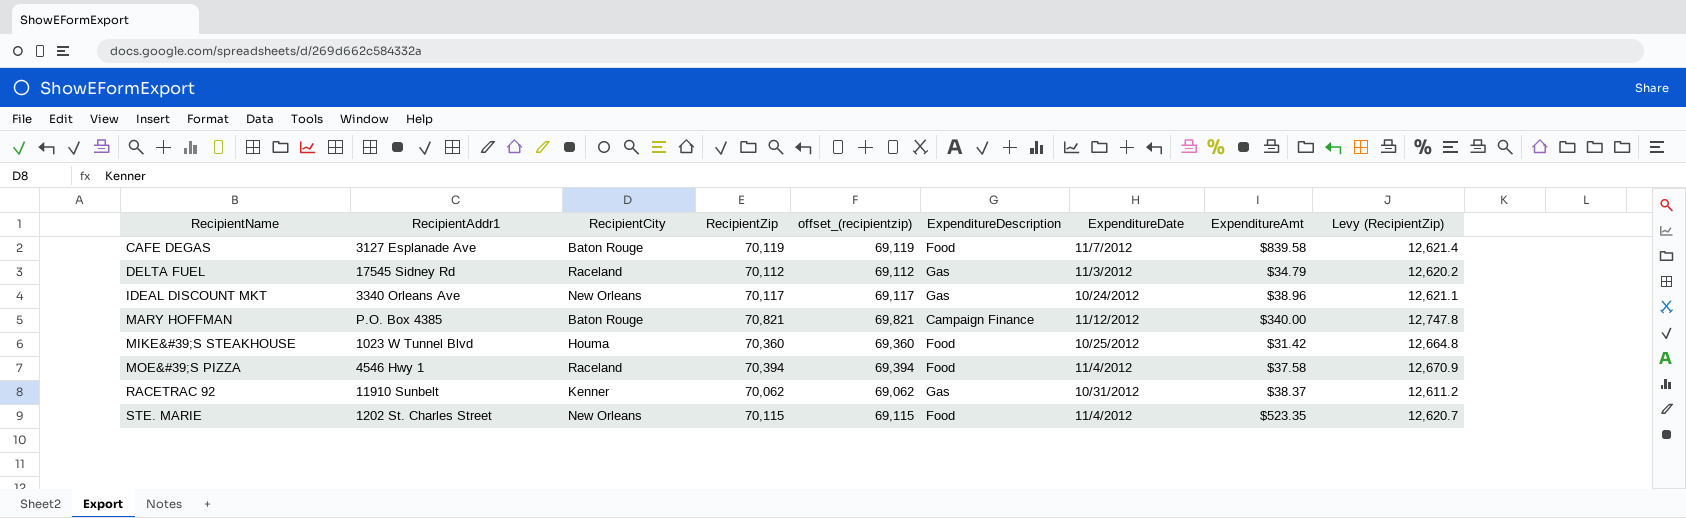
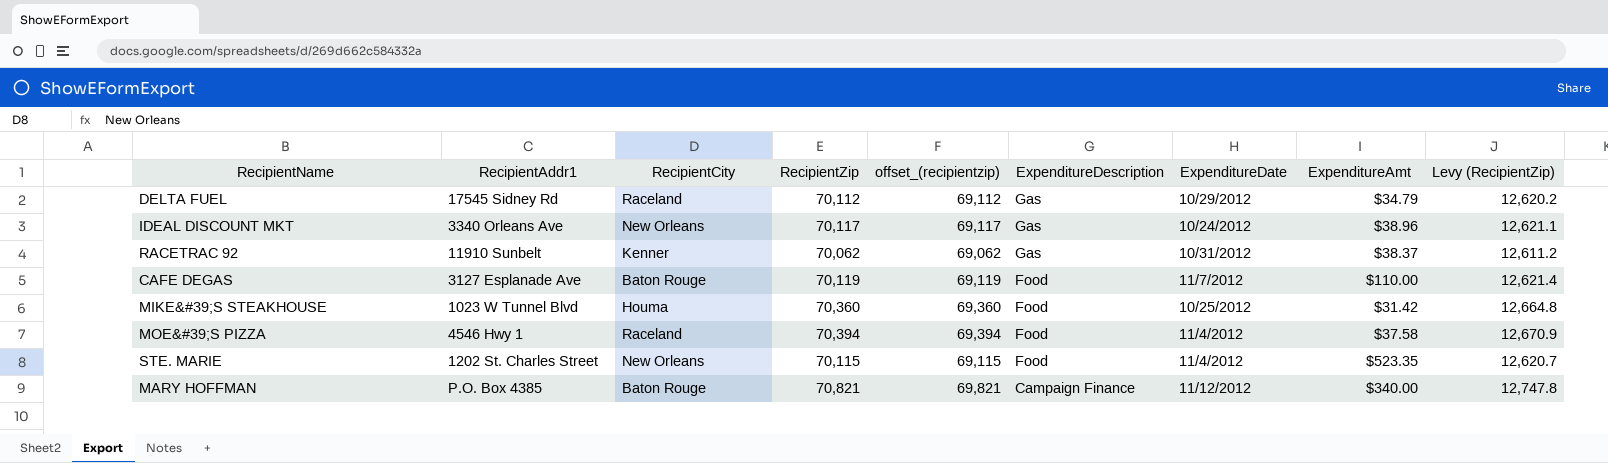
row order: RecipientName ascending -> ExpenditureDescription descending
DELTA FUEL | ExpenditureDate: 11/3/2012 -> 10/29/2012
CAFE DEGAS | ExpenditureAmt: $839.58 -> $110.00

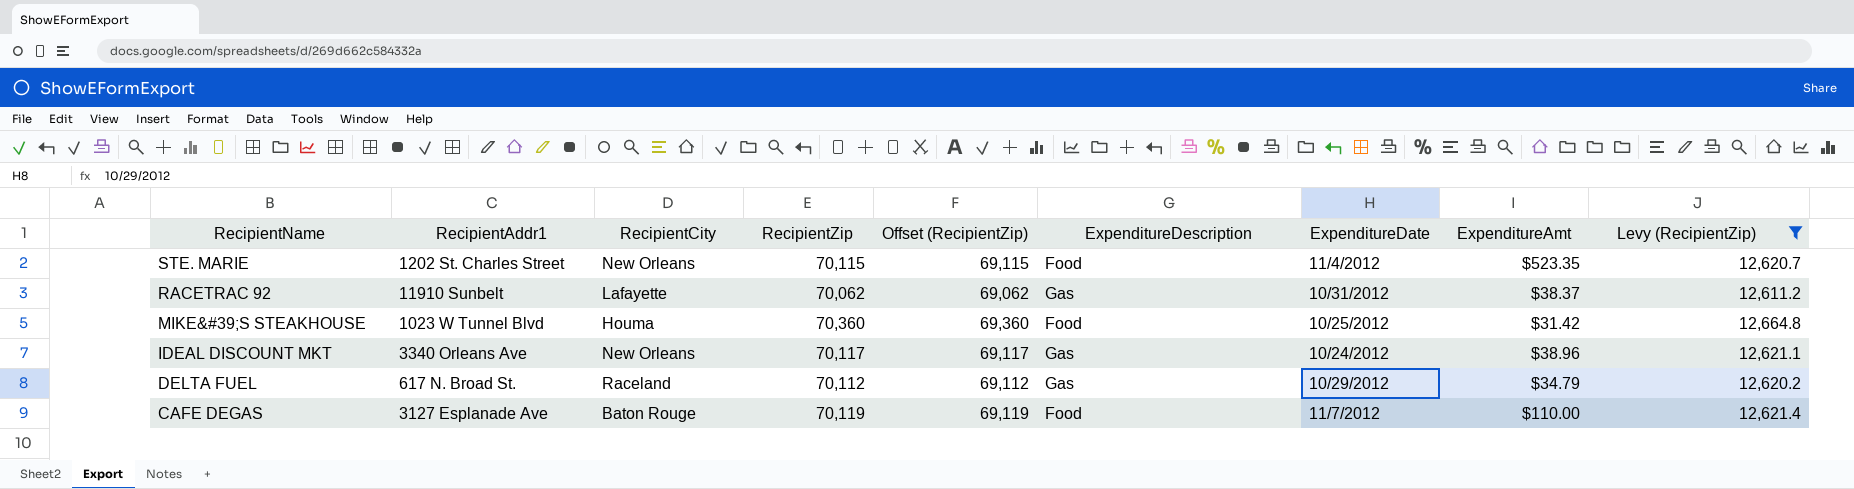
filter: none -> Levy (RecipientZip) <= 12,664.8
row order: ExpenditureDescription descending -> RecipientName descending
column name: offset_(recipientzip) -> Offset (RecipientZip)
RACETRAC 92 | RecipientCity: Kenner -> Lafayette
DELTA FUEL | RecipientAddr1: 17545 Sidney Rd -> 617 N. Broad St.

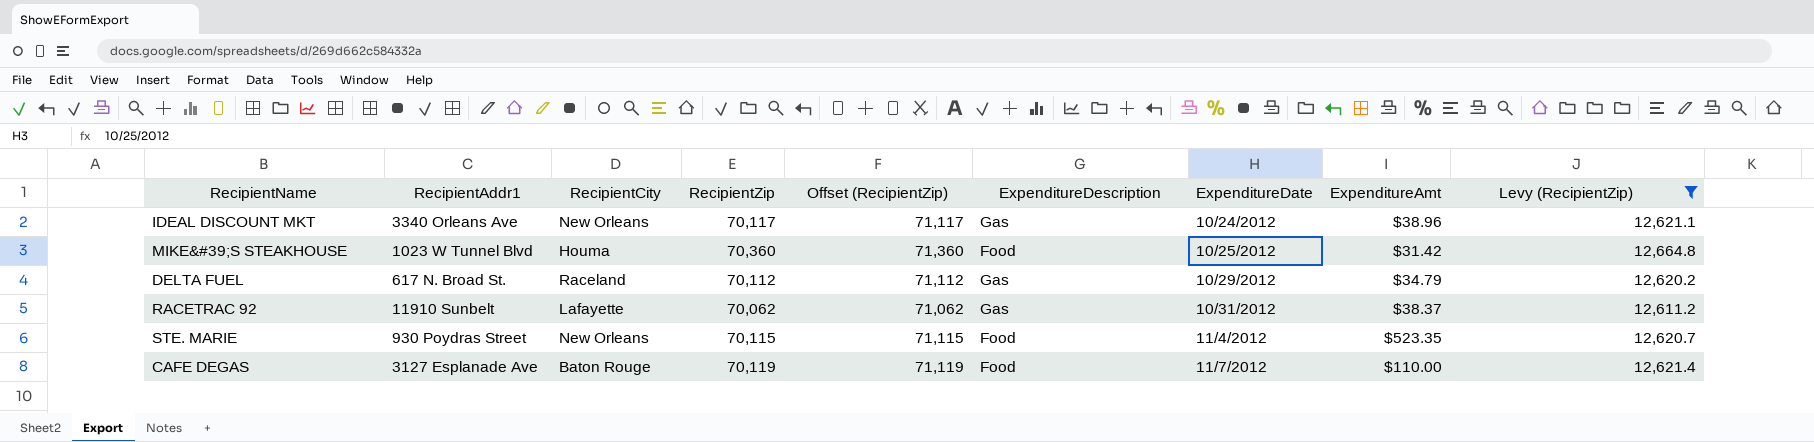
row order: RecipientName descending -> ExpenditureDate ascending
column Offset (RecipientZip) | formula: [RecipientZip] - 1000 -> [RecipientZip] + 1000
STE. MARIE | RecipientAddr1: 1202 St. Charles Street -> 930 Poydras Street

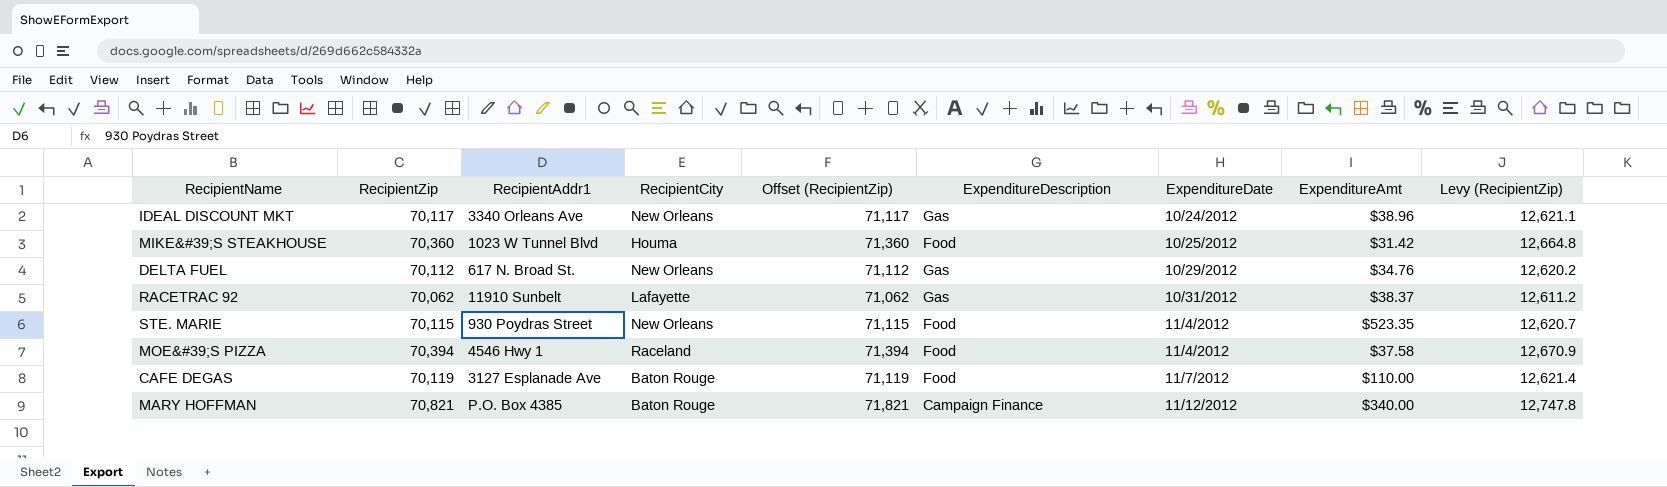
filter: Levy (RecipientZip) <= 12,664.8 -> none
column RecipientZip | position: 4 -> 2
DELTA FUEL | RecipientCity: Raceland -> New Orleans
DELTA FUEL | ExpenditureAmt: $34.79 -> $34.76

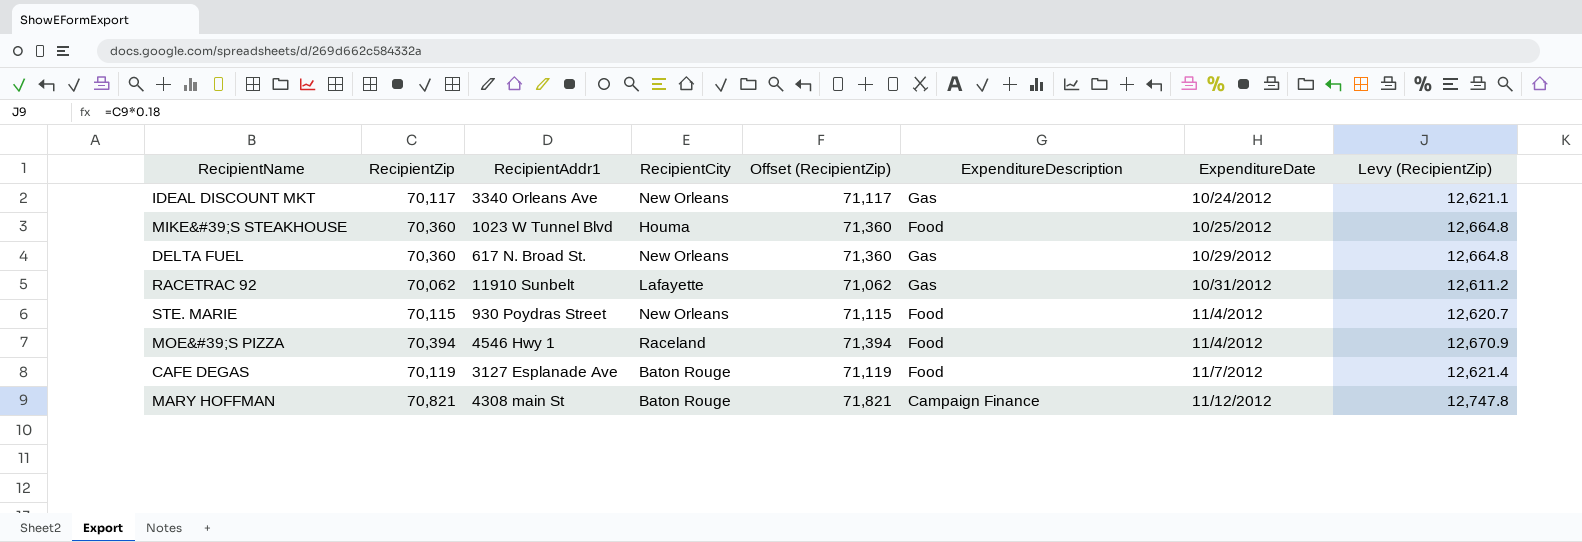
column ExpenditureAmt | position: 8 -> none
DELTA FUEL | RecipientZip: 70,112 -> 70,360
DELTA FUEL | Offset (RecipientZip): 71,112 -> 71,360
DELTA FUEL | Levy (RecipientZip): 12,620.2 -> 12,664.8
MARY HOFFMAN | RecipientAddr1: P.O. Box 4385 -> 4308 main St

